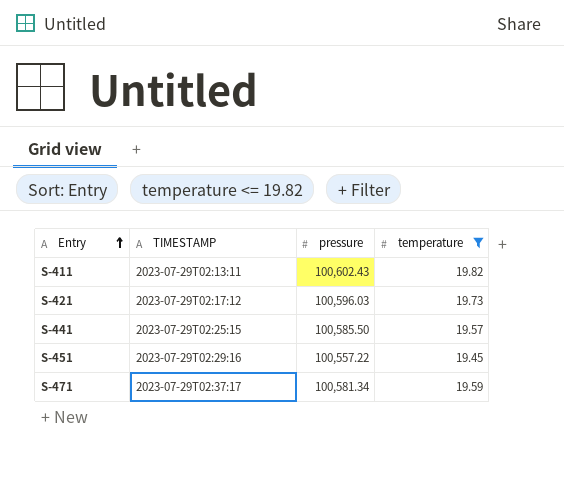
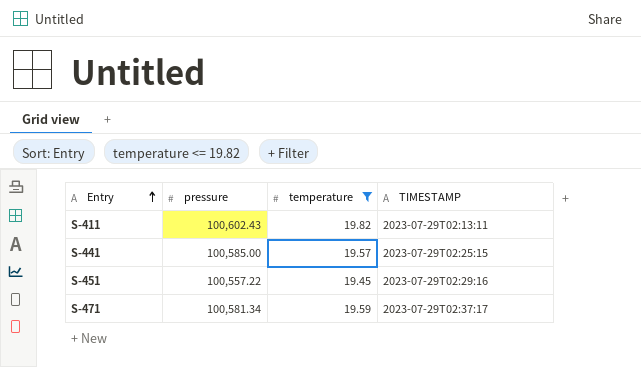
column TIMESTAMP | position: 2 -> 4
row S-421: 2023-07-29T02:17:12 | 100,596.03 | 19.73 -> none
S-441 | pressure: 100,585.50 -> 100,585.00

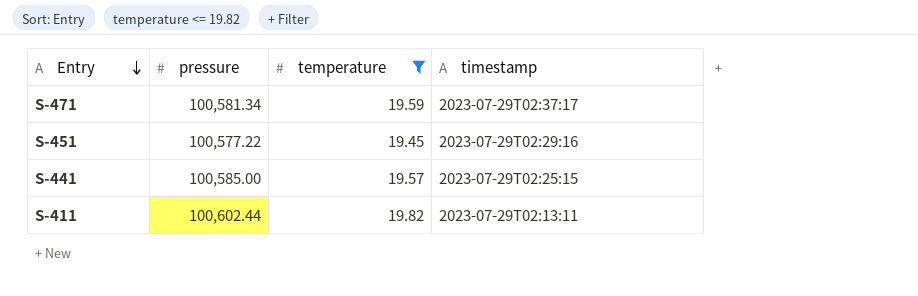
row order: Entry ascending -> Entry descending
column name: TIMESTAMP -> timestamp
S-451 | pressure: 100,557.22 -> 100,577.22
S-411 | pressure: 100,602.43 -> 100,602.44

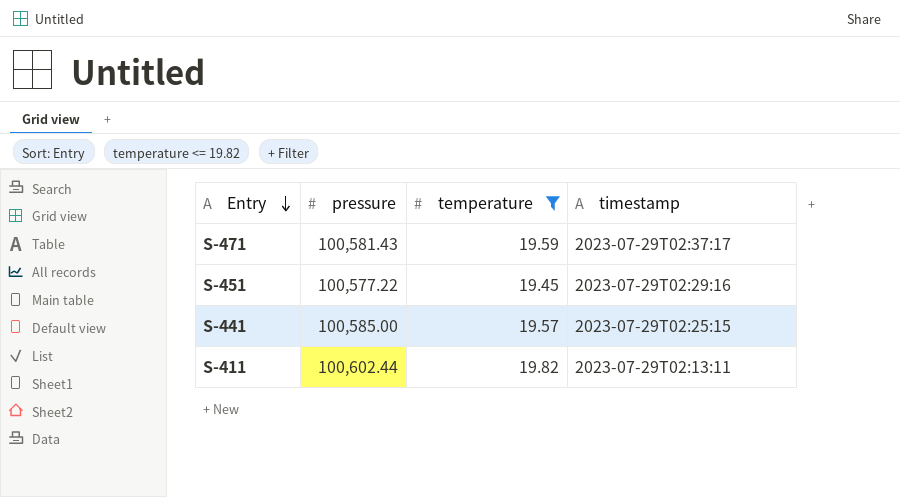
S-471 | pressure: 100,581.34 -> 100,581.43

